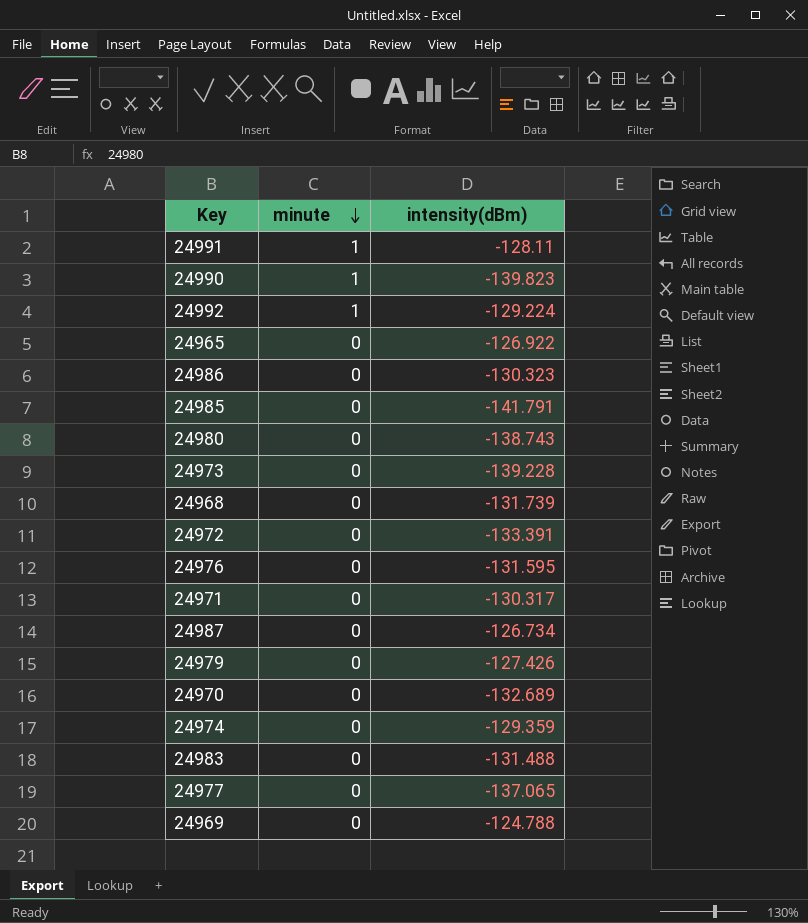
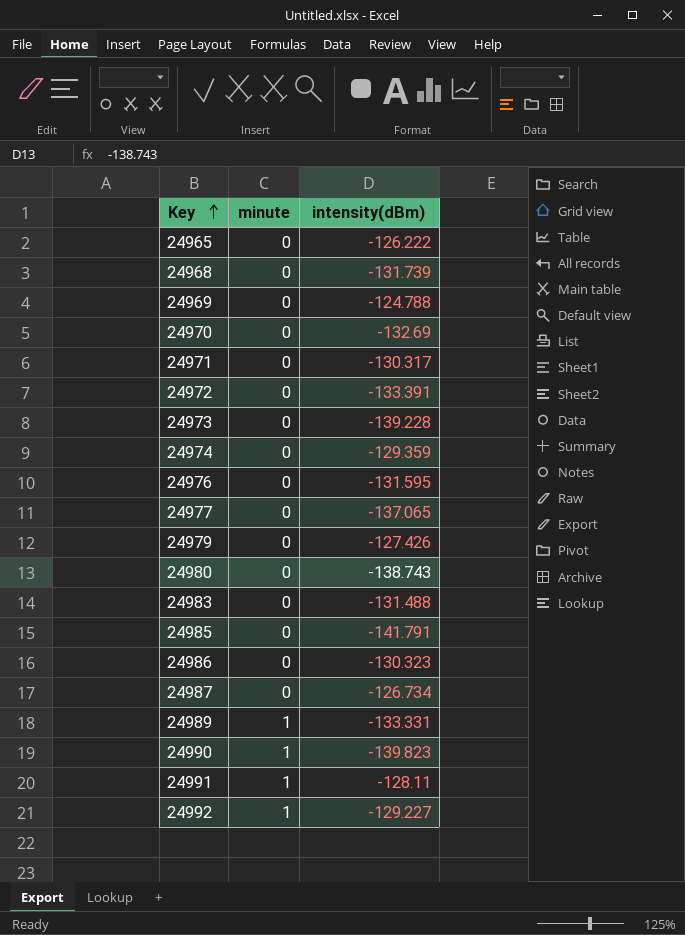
row order: minute descending -> Key ascending
24965 | intensity(dBm): -126.922 -> -126.222
24970 | intensity(dBm): -132.689 -> -132.69
row 24989: none -> 1 | -133.331
24992 | intensity(dBm): -129.224 -> -129.227

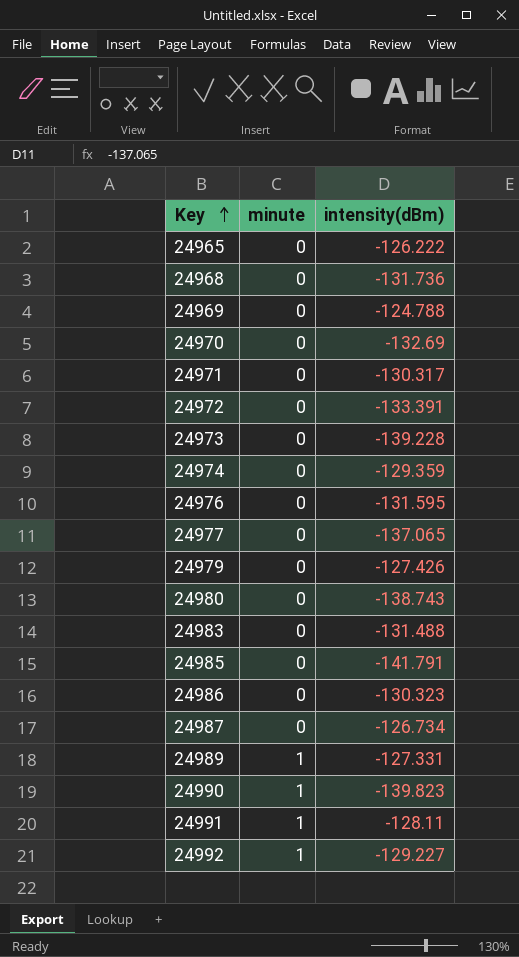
24968 | intensity(dBm): -131.739 -> -131.736
24989 | intensity(dBm): -133.331 -> -127.331

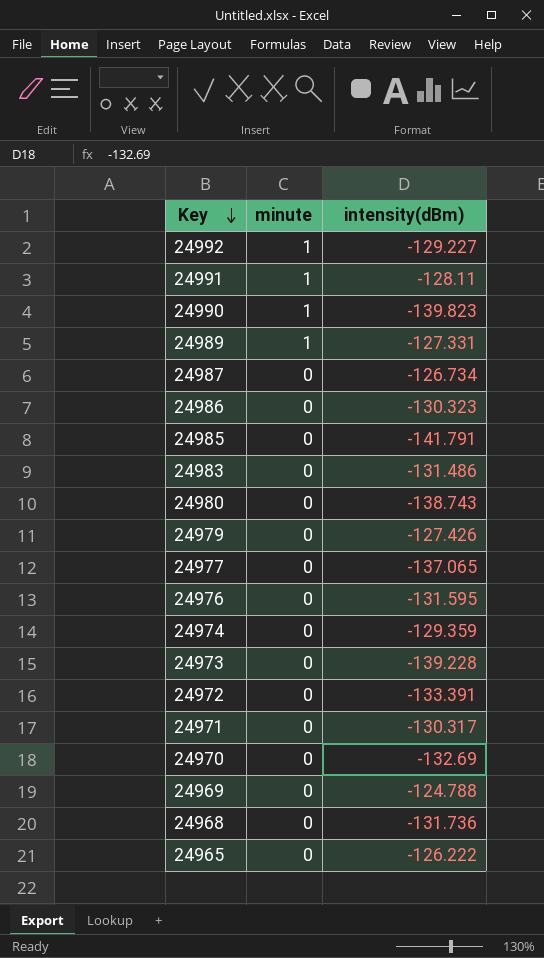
row order: Key ascending -> Key descending
24983 | intensity(dBm): -131.488 -> -131.486

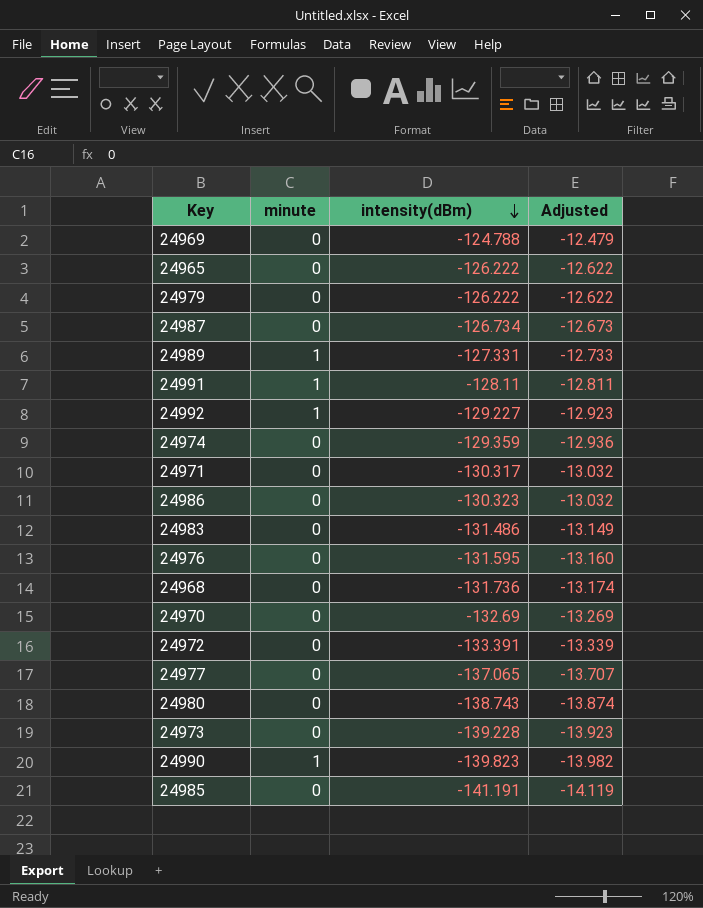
row order: Key descending -> intensity(dBm) descending
column Adjusted | formula: none -> [intensity(dBm)] * 0.1
24979 | intensity(dBm): -127.426 -> -126.222
24985 | intensity(dBm): -141.791 -> -141.191

